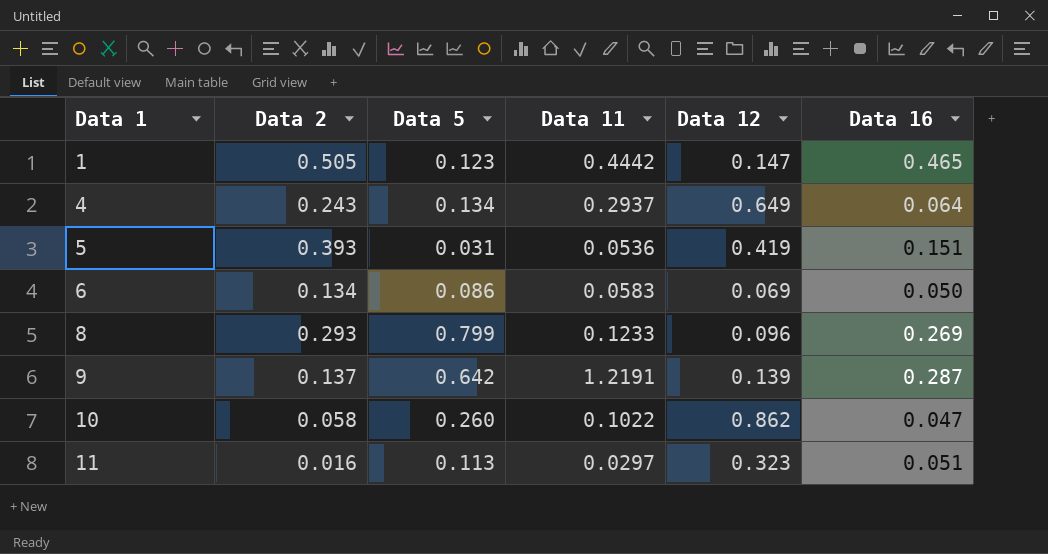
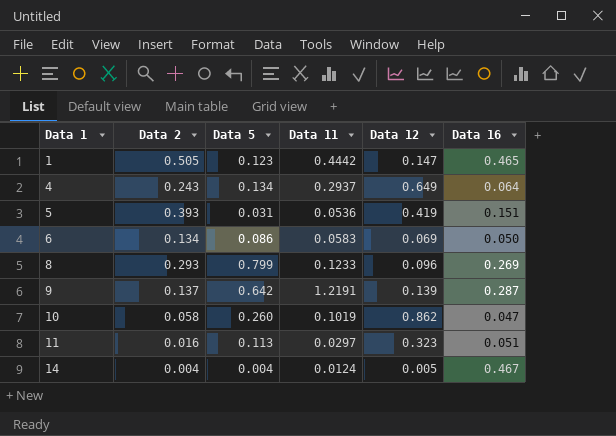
10 | Data 11: 0.1022 -> 0.1019
row 14: none -> 0.004 | 0.004 | 0.0124 | 0.005 | 0.467

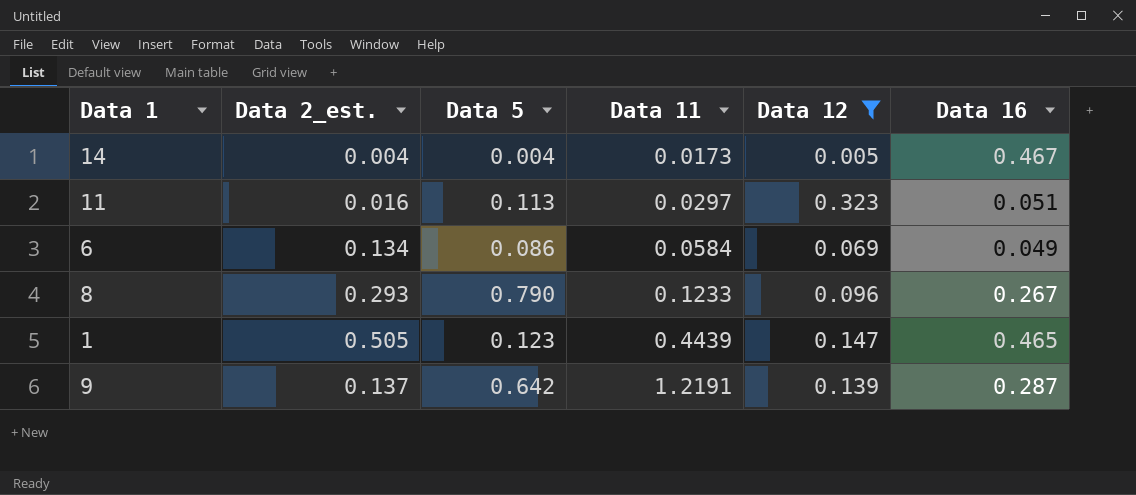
filter: none -> Data 12 <= 0.323
row order: Data 1 ascending -> Data 11 ascending
column name: Data 2 -> Data 2_est.
14 | Data 11: 0.0124 -> 0.0173
6 | Data 11: 0.0583 -> 0.0584
6 | Data 16: 0.050 -> 0.049
8 | Data 5: 0.799 -> 0.790
8 | Data 16: 0.269 -> 0.267
1 | Data 11: 0.4442 -> 0.4439

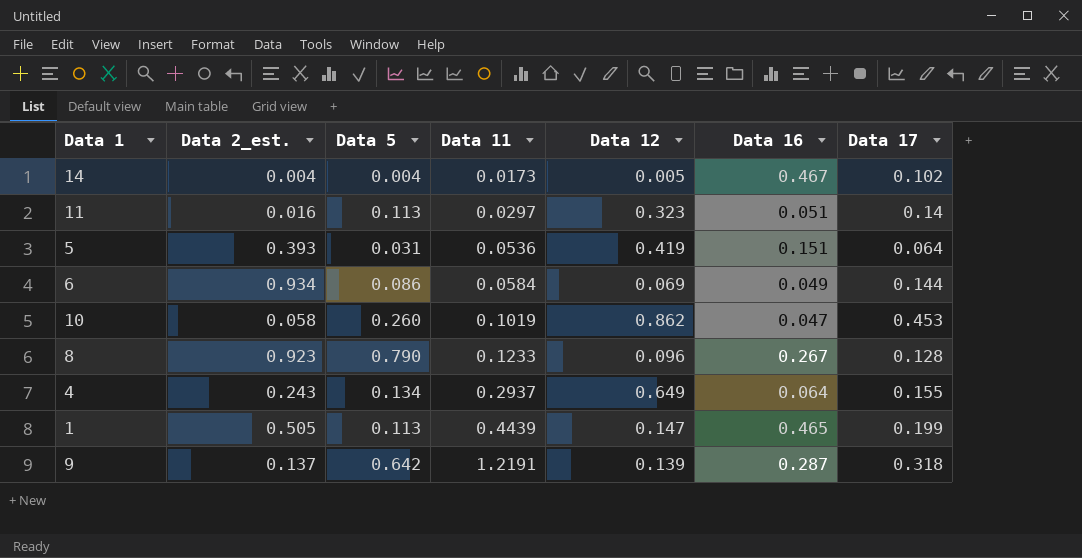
filter: Data 12 <= 0.323 -> none
column Data 17 | position: none -> 7
6 | Data 2_est.: 0.134 -> 0.934
8 | Data 2_est.: 0.293 -> 0.923
1 | Data 5: 0.123 -> 0.113

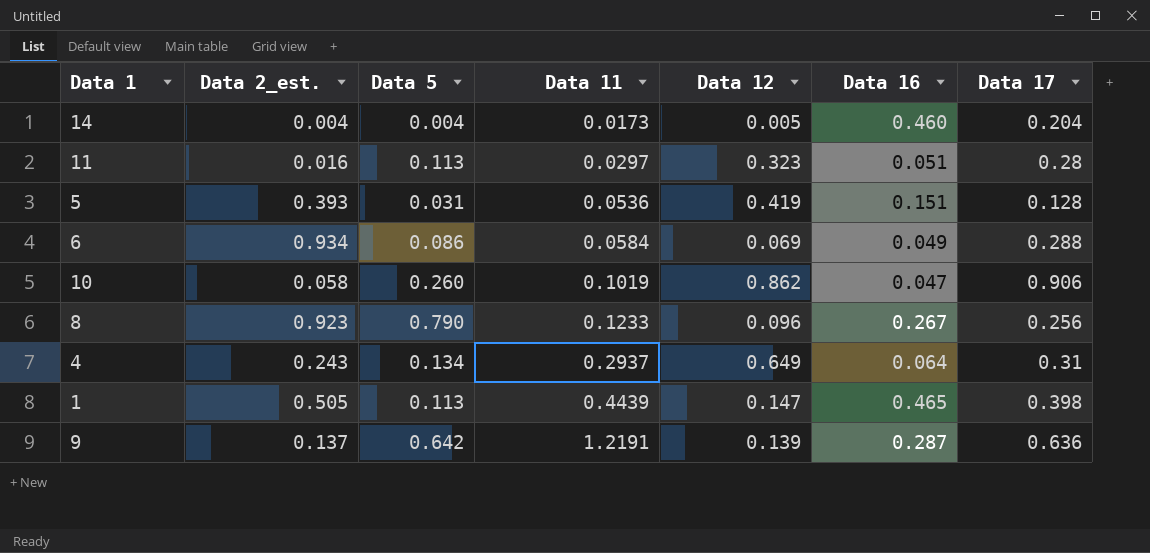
14 | Data 16: 0.467 -> 0.460
14 | Data 17: 0.102 -> 0.204
11 | Data 17: 0.14 -> 0.28
5 | Data 17: 0.064 -> 0.128
6 | Data 17: 0.144 -> 0.288
10 | Data 17: 0.453 -> 0.906
8 | Data 17: 0.128 -> 0.256
4 | Data 17: 0.155 -> 0.31
1 | Data 17: 0.199 -> 0.398
9 | Data 17: 0.318 -> 0.636

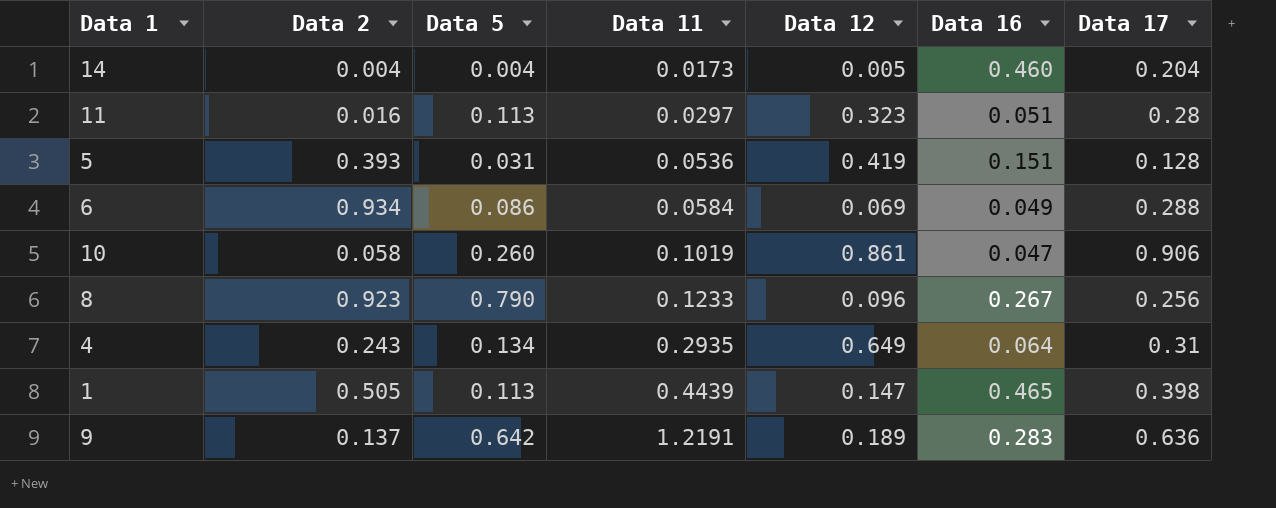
column name: Data 2_est. -> Data 2
10 | Data 12: 0.862 -> 0.861
4 | Data 11: 0.2937 -> 0.2935
9 | Data 12: 0.139 -> 0.189
9 | Data 16: 0.287 -> 0.283

